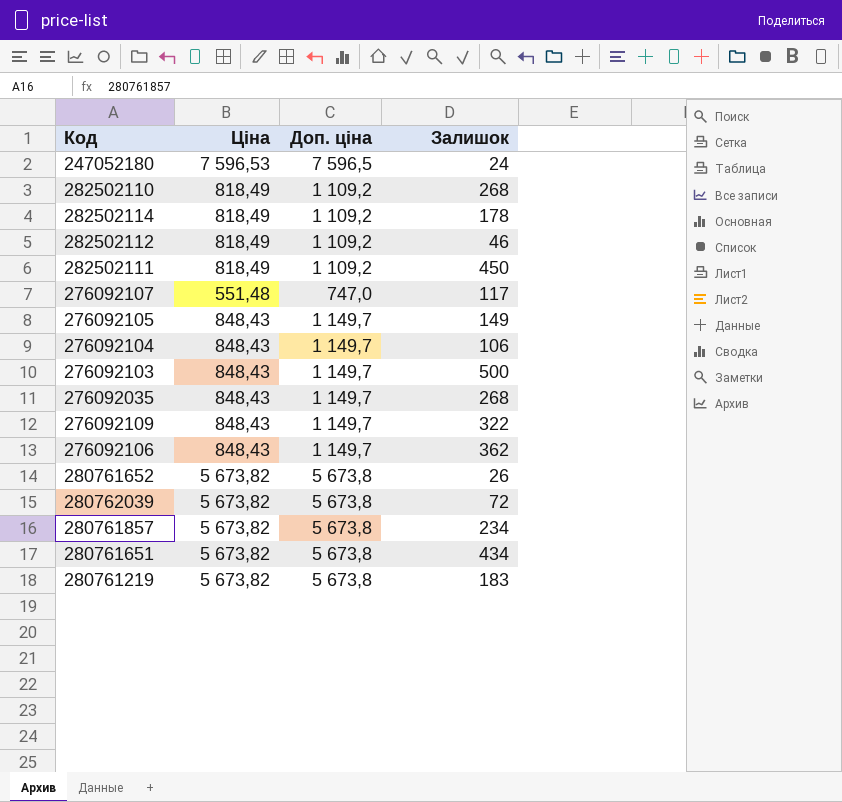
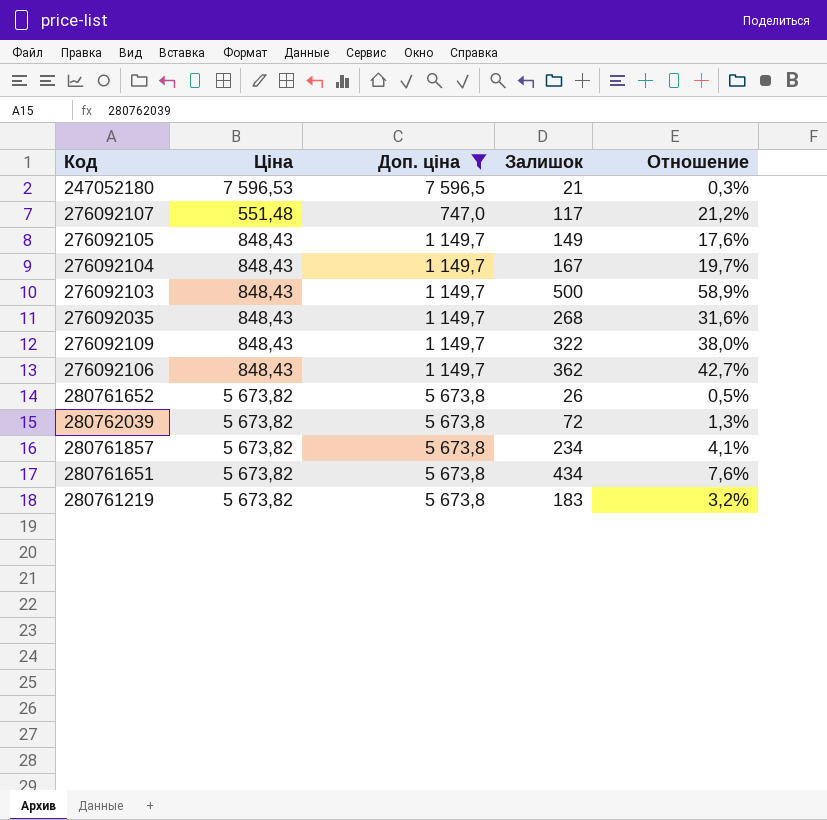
filter: none -> Доп. ціна != 1 109,2
column Отношение | formula: none -> [Залишок] / [Ціна]
247052180 | Залишок: 24 -> 21
276092104 | Залишок: 106 -> 167

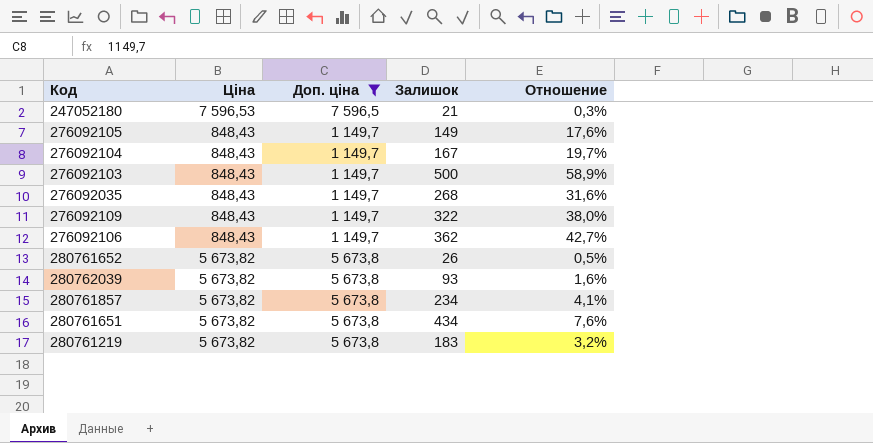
row 276092107: 551,48 | 747,0 | 117 | 21,2% -> none
280762039 | Залишок: 72 -> 93
280762039 | Отношение: 1,3% -> 1,6%

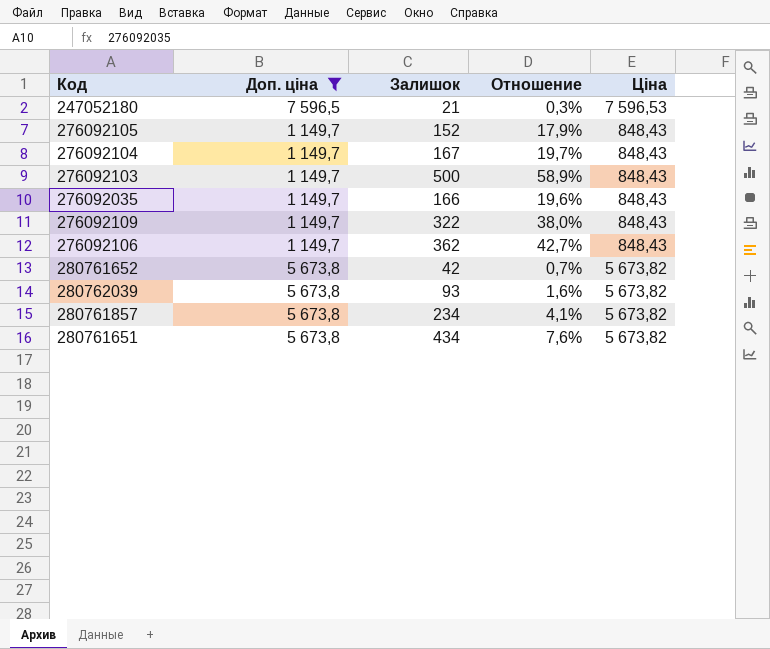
column Ціна | position: 2 -> 5
row 280761219: 5 673,82 | 5 673,8 | 183 | 3,2% -> none
276092105 | Залишок: 149 -> 152
276092105 | Отношение: 17,6% -> 17,9%
276092035 | Залишок: 268 -> 166
276092035 | Отношение: 31,6% -> 19,6%
280761652 | Залишок: 26 -> 42
280761652 | Отношение: 0,5% -> 0,7%

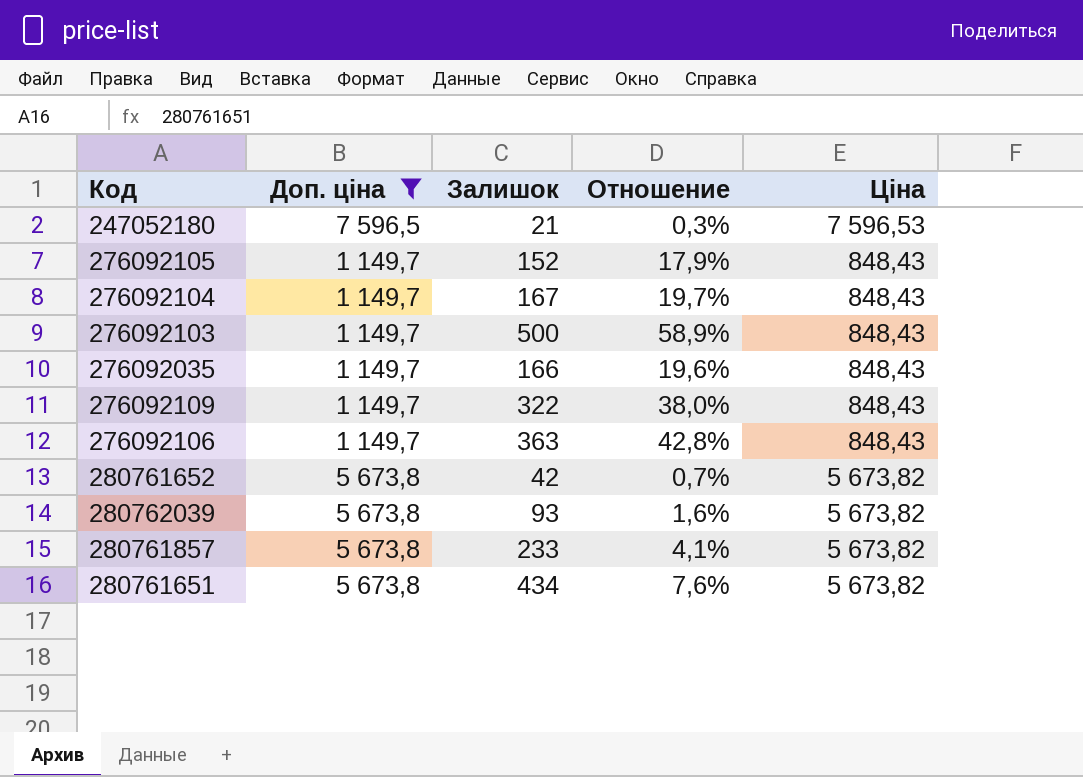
276092106 | Залишок: 362 -> 363
276092106 | Отношение: 42,7% -> 42,8%
280761857 | Залишок: 234 -> 233

